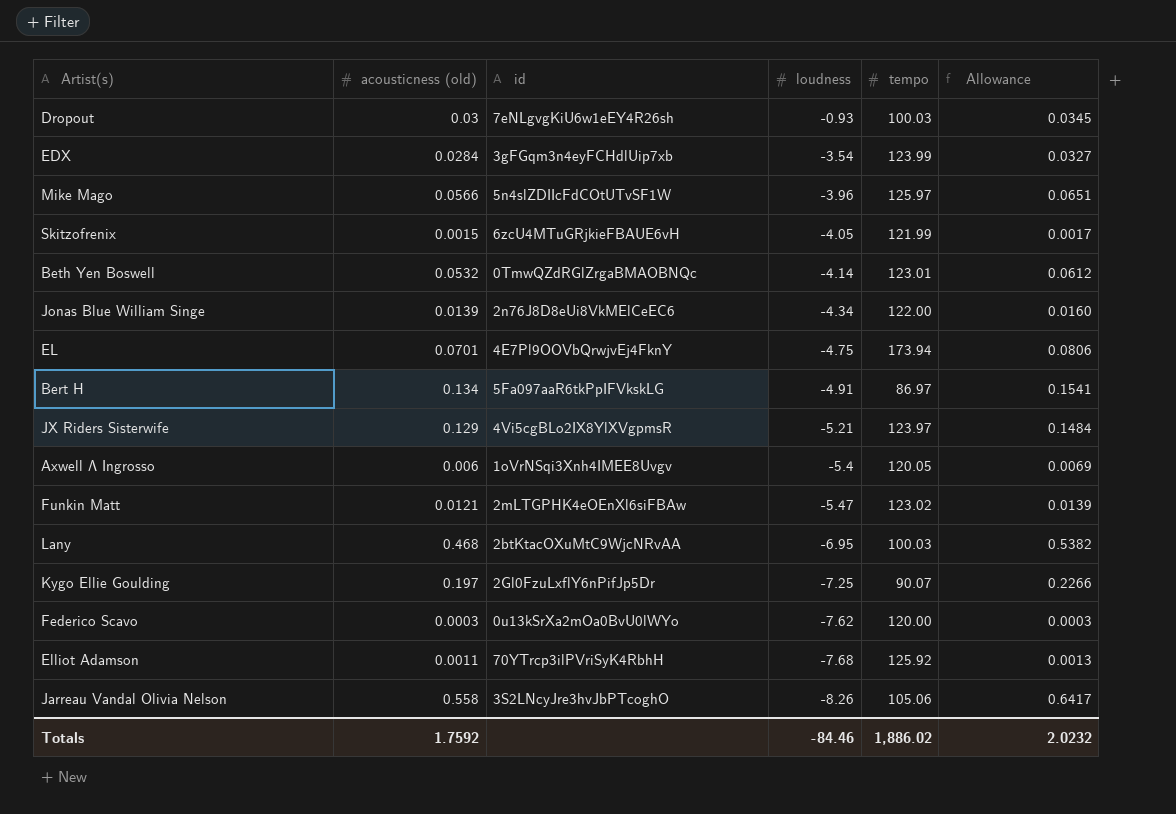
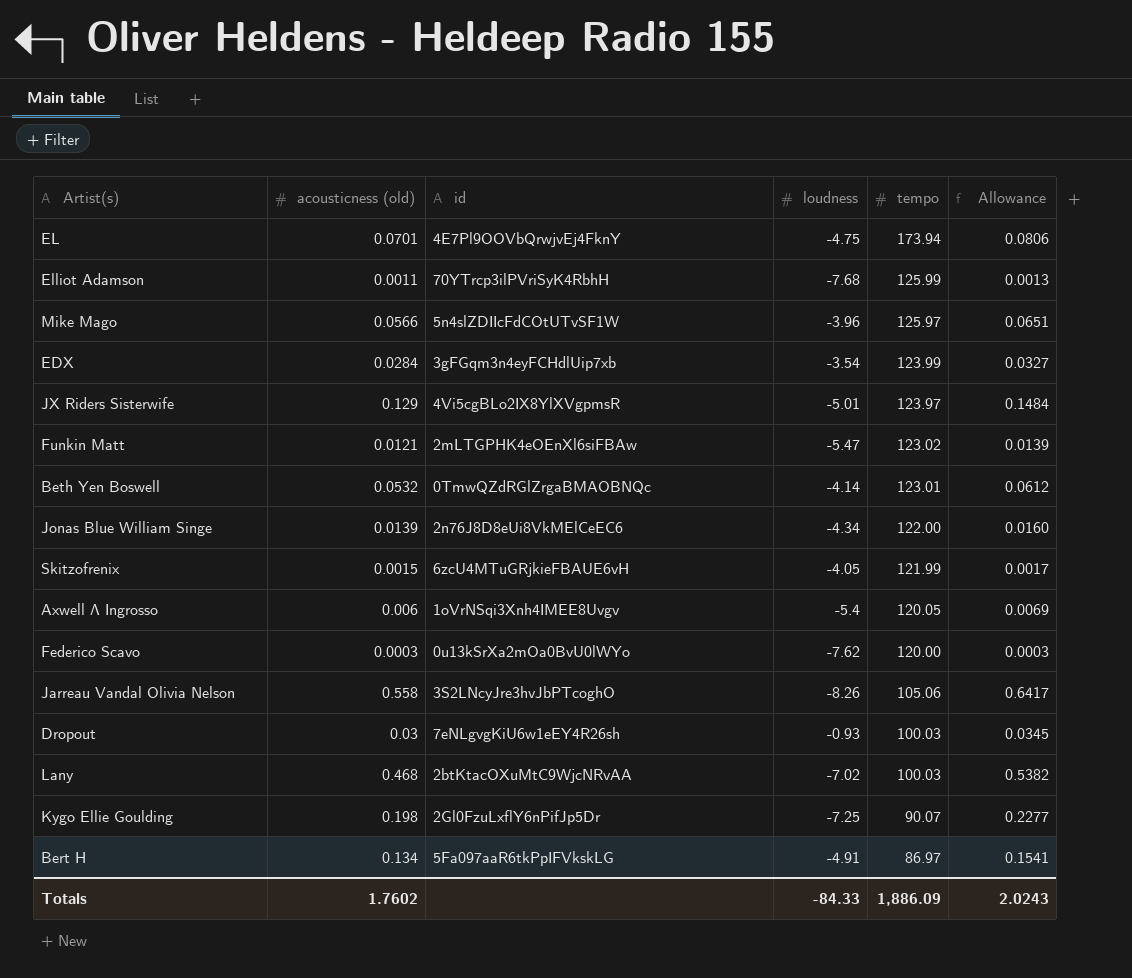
row order: loudness descending -> tempo descending
Elliot Adamson | tempo: 125.92 -> 125.99
JX Riders Sisterwife | loudness: -5.21 -> -5.01
Lany | loudness: -6.95 -> -7.02
Kygo Ellie Goulding | acousticness (old): 0.197 -> 0.198
Kygo Ellie Goulding | Allowance: 0.2266 -> 0.2277
Totals | acousticness (old): 1.7592 -> 1.7602
Totals | loudness: -84.46 -> -84.33
Totals | tempo: 1,886.02 -> 1,886.09
Totals | Allowance: 2.0232 -> 2.0243

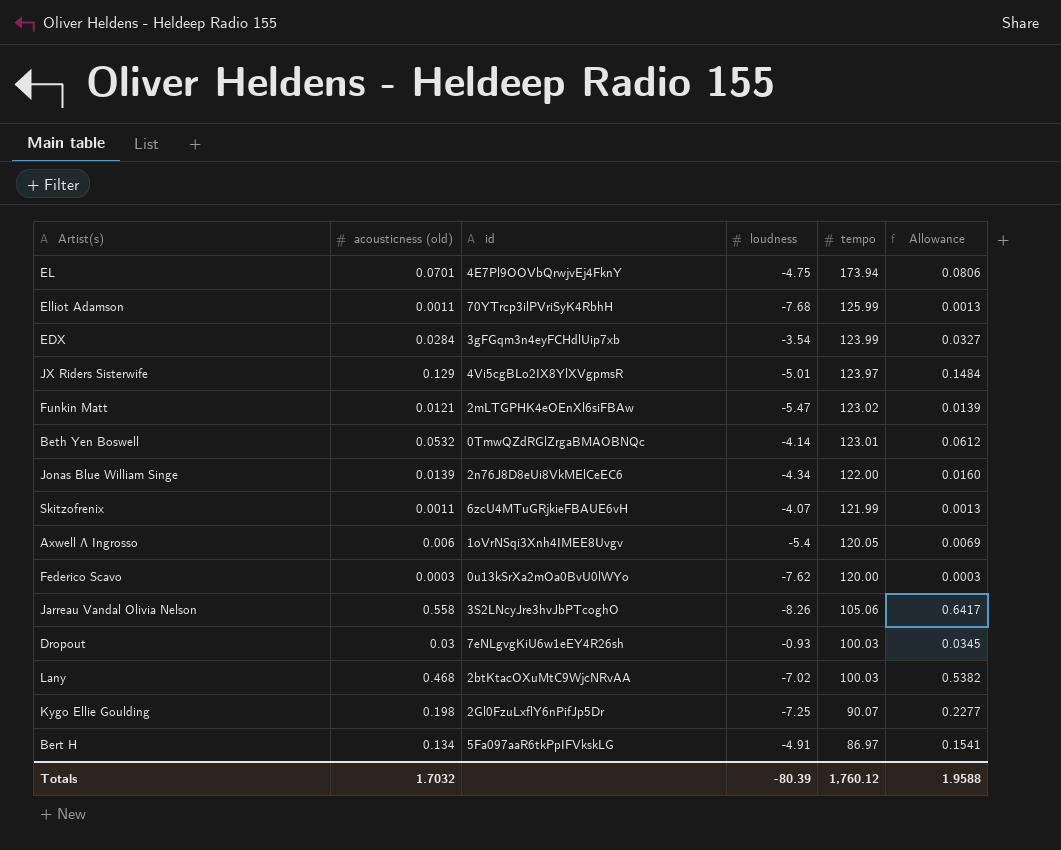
row Mike Mago: 0.0566 | 5n4slZDIIcFdCOtUTvSF1W | -3.96 | 125.97 | 0.0651 -> none
Skitzofrenix | acousticness (old): 0.0015 -> 0.0011
Skitzofrenix | loudness: -4.05 -> -4.07
Skitzofrenix | Allowance: 0.0017 -> 0.0013
Totals | acousticness (old): 1.7602 -> 1.7032
Totals | loudness: -84.33 -> -80.39
Totals | tempo: 1,886.09 -> 1,760.12
Totals | Allowance: 2.0243 -> 1.9588

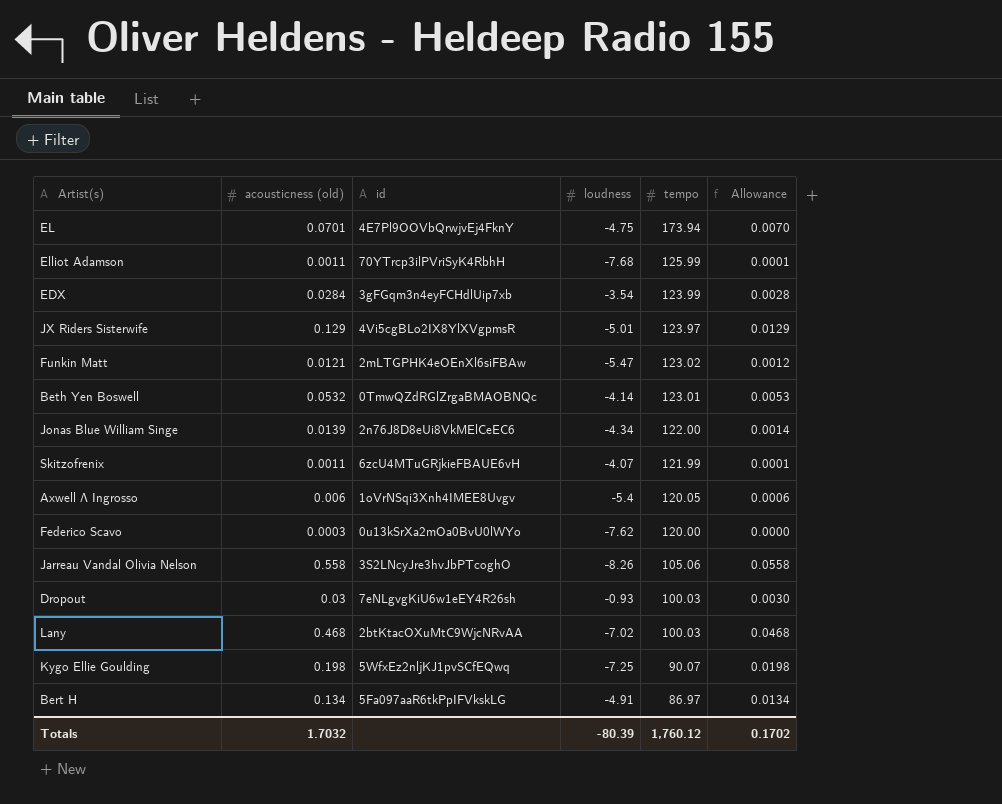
column Allowance | formula: [acousticness (old)] * 1.15 -> [acousticness (old)] * 0.1
Kygo Ellie Goulding | id: 2Gl0FzuLxflY6nPifJp5Dr -> 5WfxEz2nljKJ1pvSCfEQwq
Totals | Allowance: 1.9588 -> 0.1702

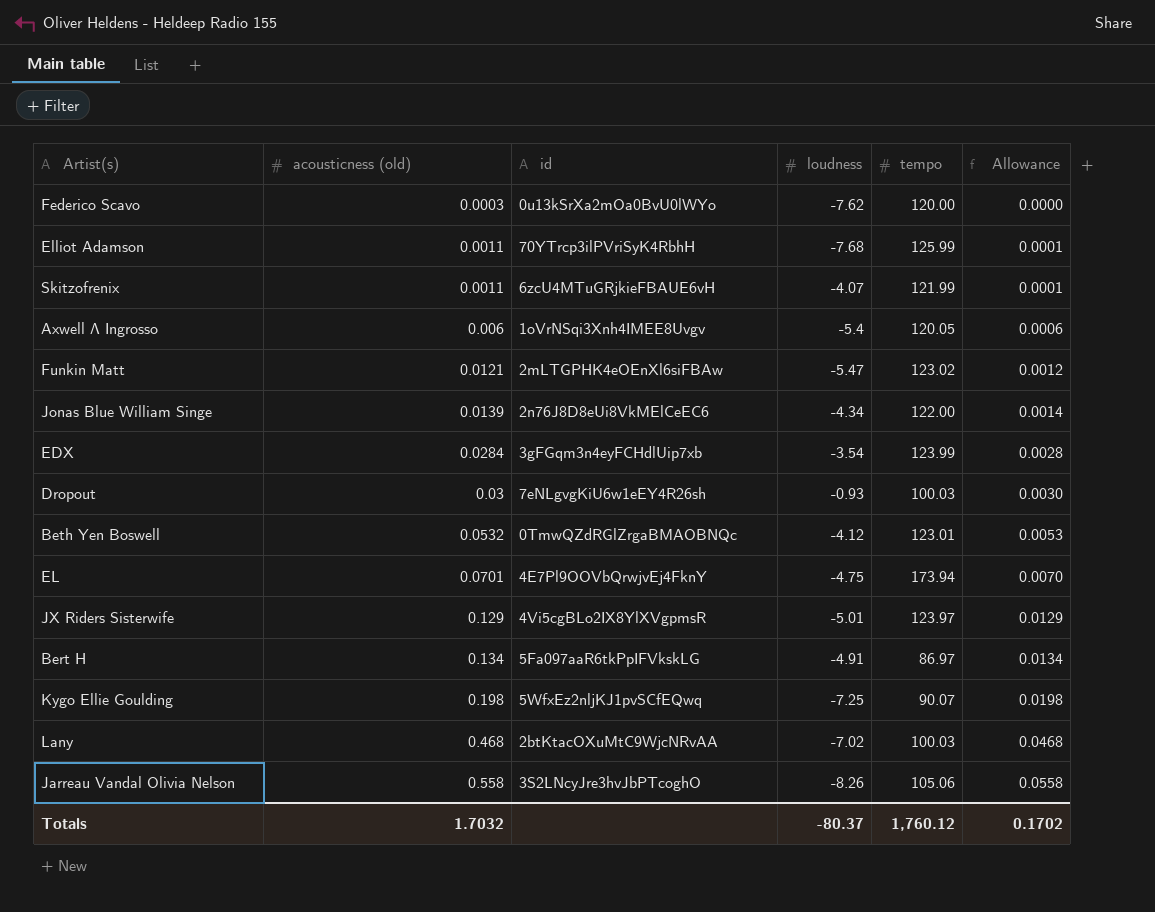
row order: tempo descending -> acousticness (old) ascending
Beth Yen Boswell | loudness: -4.14 -> -4.12
Totals | loudness: -80.39 -> -80.37

